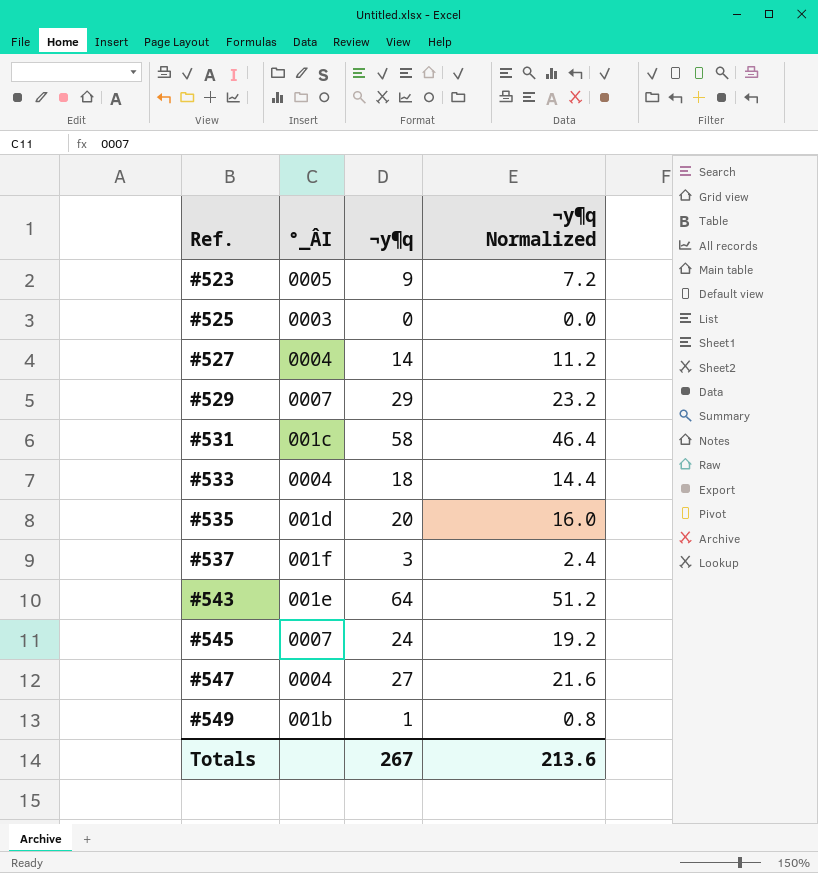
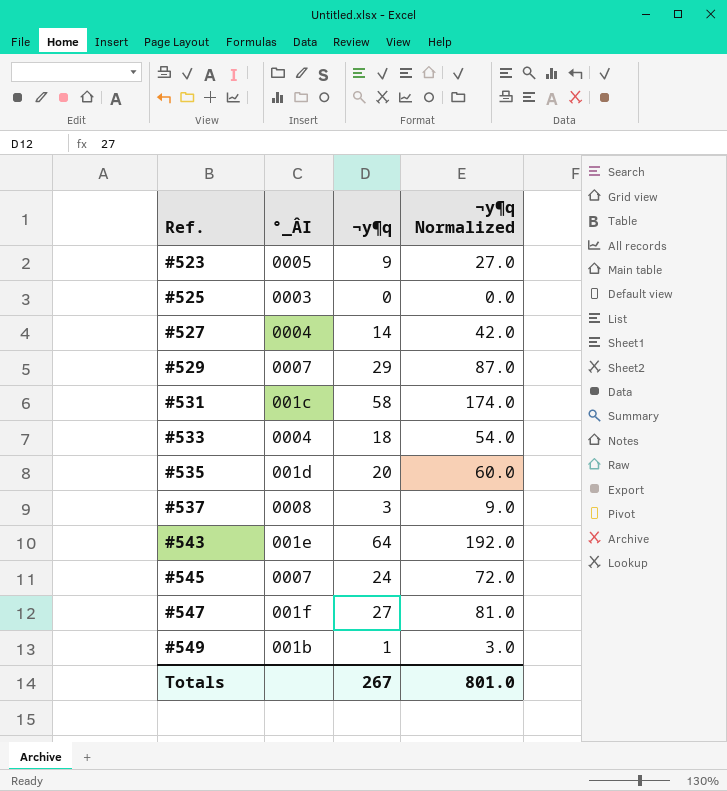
column ¬y¶q Normalized | formula: [¬y¶q] * 0.8 -> [¬y¶q] * 3
#537 | °_ÂI: 001f -> 0008
#547 | °_ÂI: 0004 -> 001f
Totals | ¬y¶q Normalized: 213.6 -> 801.0

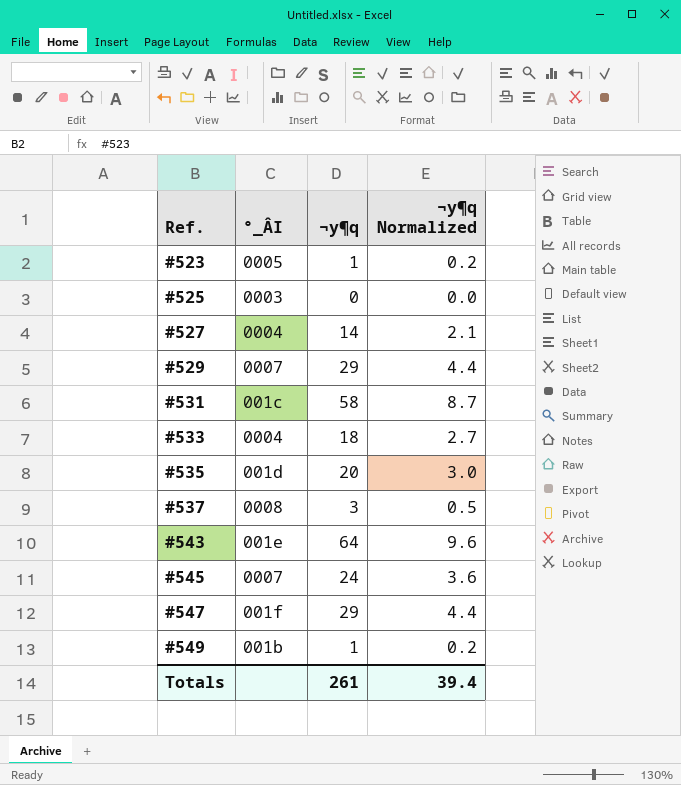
column ¬y¶q Normalized | formula: [¬y¶q] * 3 -> [¬y¶q] * 0.15
#523 | ¬y¶q: 9 -> 1
#547 | ¬y¶q: 27 -> 29
Totals | ¬y¶q: 267 -> 261
Totals | ¬y¶q Normalized: 801.0 -> 39.4

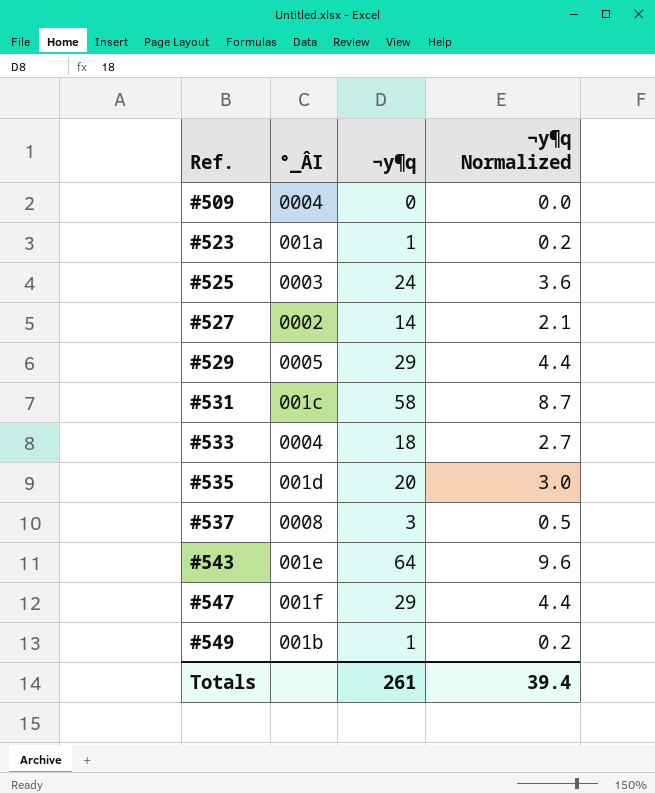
row #545: 0007 | 24 | 3.6 -> none
row #509: none -> 0004 | 0 | 0.0
#523 | °_ÂI: 0005 -> 001a
#525 | ¬y¶q: 0 -> 24
#525 | ¬y¶q Normalized: 0.0 -> 3.6
#527 | °_ÂI: 0004 -> 0002
#529 | °_ÂI: 0007 -> 0005

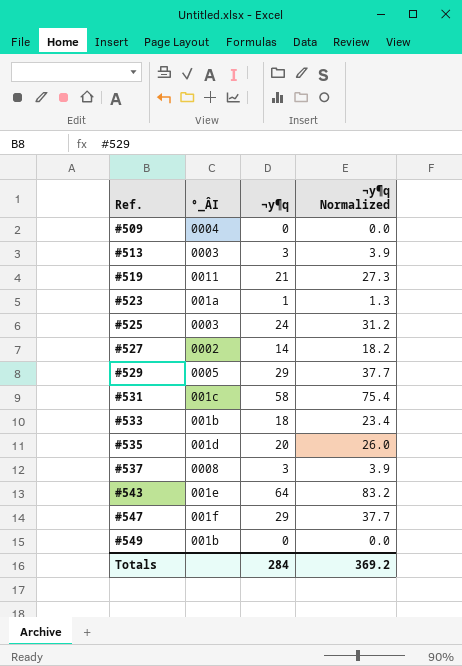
column ¬y¶q Normalized | formula: [¬y¶q] * 0.15 -> [¬y¶q] * 1.3
row #513: none -> 0003 | 3 | 3.9
row #519: none -> 0011 | 21 | 27.3
#533 | °_ÂI: 0004 -> 001b
#549 | ¬y¶q: 1 -> 0
Totals | ¬y¶q: 261 -> 284
Totals | ¬y¶q Normalized: 39.4 -> 369.2

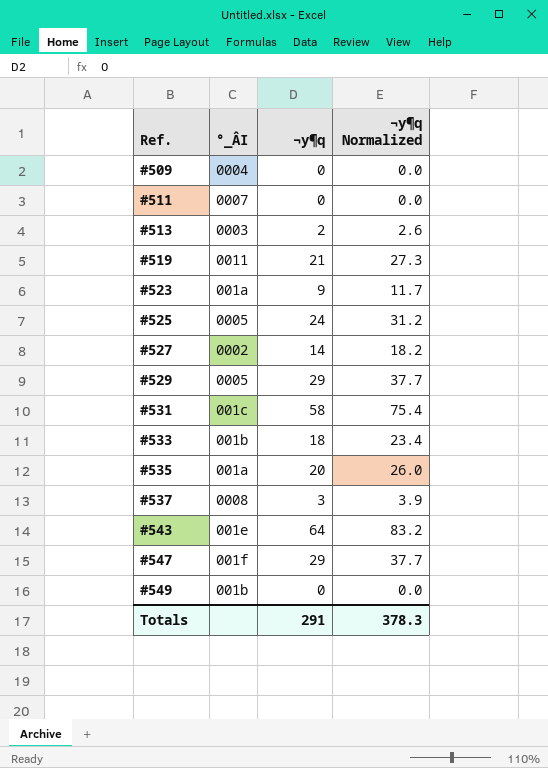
row #511: none -> 0007 | 0 | 0.0
#513 | ¬y¶q: 3 -> 2
#513 | ¬y¶q Normalized: 3.9 -> 2.6
#523 | ¬y¶q: 1 -> 9
#523 | ¬y¶q Normalized: 1.3 -> 11.7
#525 | °_ÂI: 0003 -> 0005
#535 | °_ÂI: 001d -> 001a
Totals | ¬y¶q: 284 -> 291
Totals | ¬y¶q Normalized: 369.2 -> 378.3

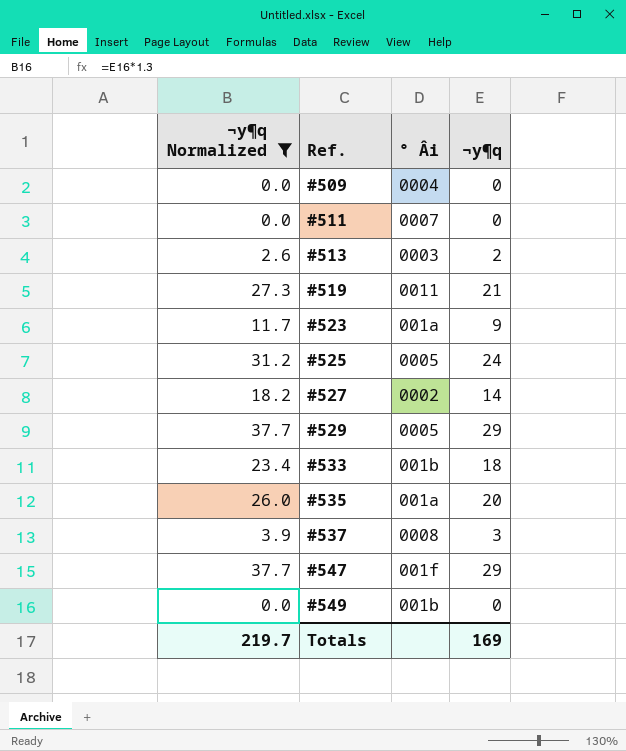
filter: none -> ¬y¶q Normalized <= 37.7
column ¬y¶q Normalized | position: 4 -> 1
column name: °_ÂI -> ° Âi
Totals | ¬y¶q Normalized: 378.3 -> 219.7
Totals | ¬y¶q: 291 -> 169

